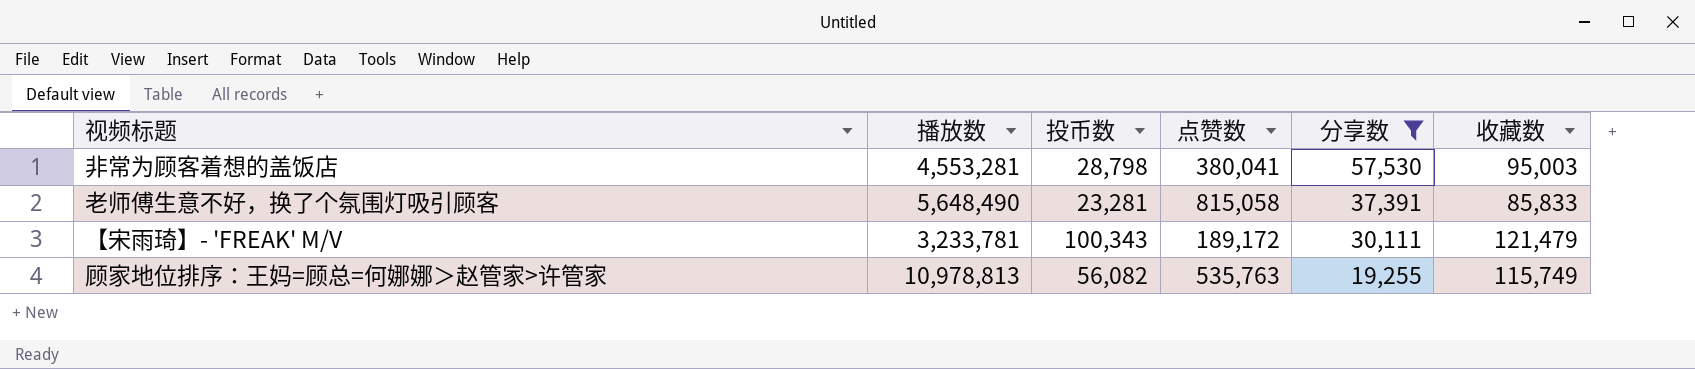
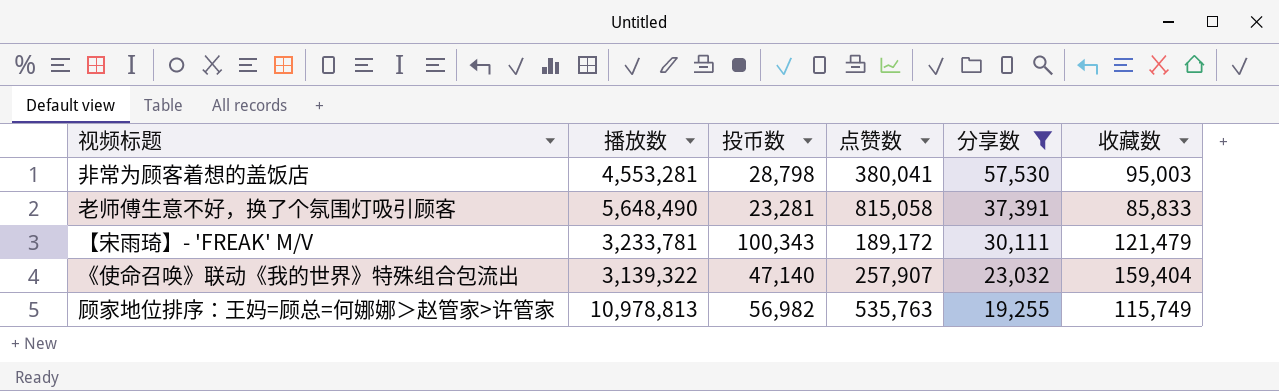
row 《使命召唤》联动《我的世界》特殊组合包流出: none -> 3,139,322 | 47,140 | 257,907 | 23,032 | 159,404
顾家地位排序：王妈=顾总=何娜娜＞赵管家>许管家 | 投币数: 56,082 -> 56,982

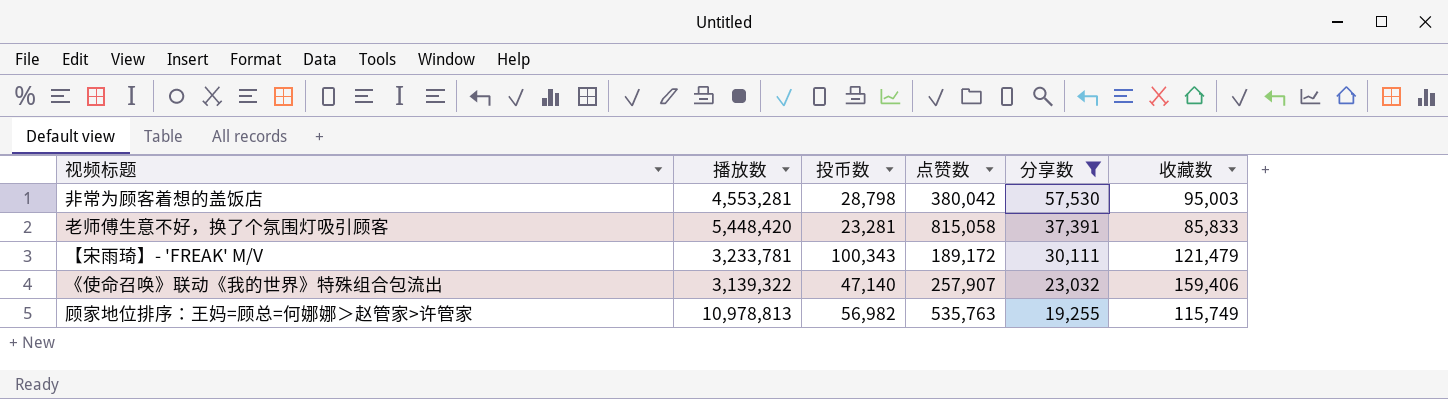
非常为顾客着想的盖饭店 | 点赞数: 380,041 -> 380,042
老师傅生意不好，换了个氛围灯吸引顾客 | 播放数: 5,648,490 -> 5,448,420
《使命召唤》联动《我的世界》特殊组合包流出 | 收藏数: 159,404 -> 159,406

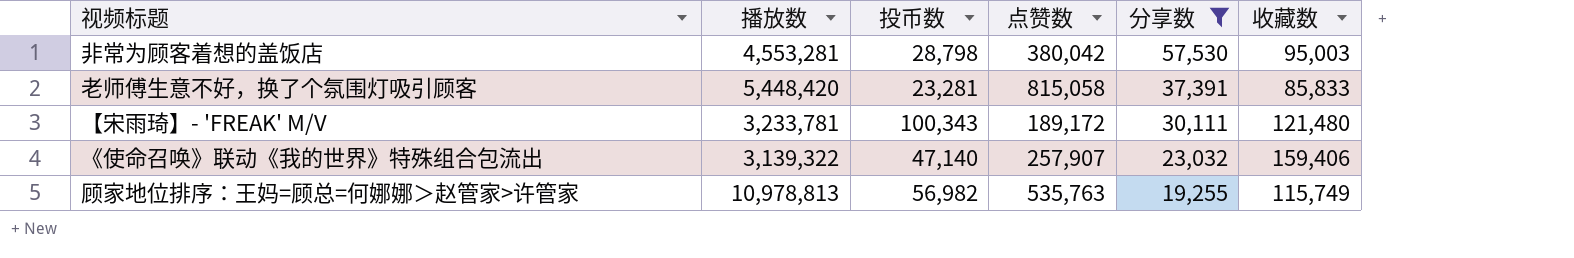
【宋雨琦】- 'FREAK' M/V | 收藏数: 121,479 -> 121,480

